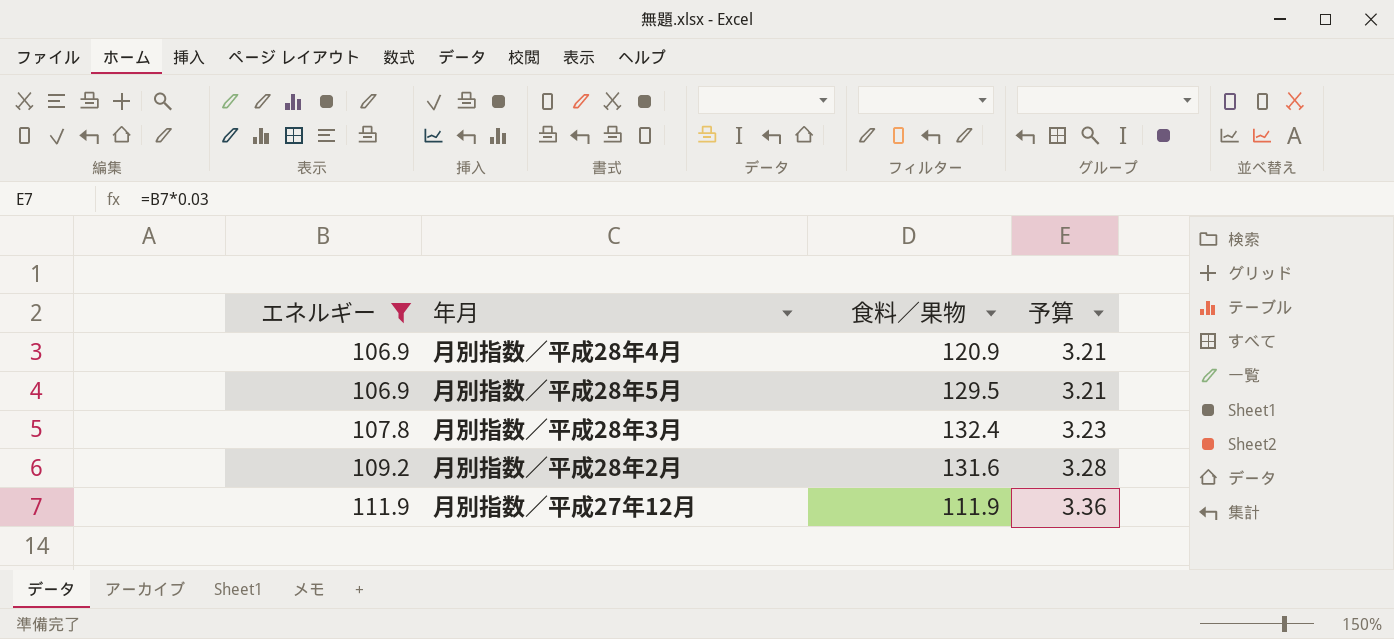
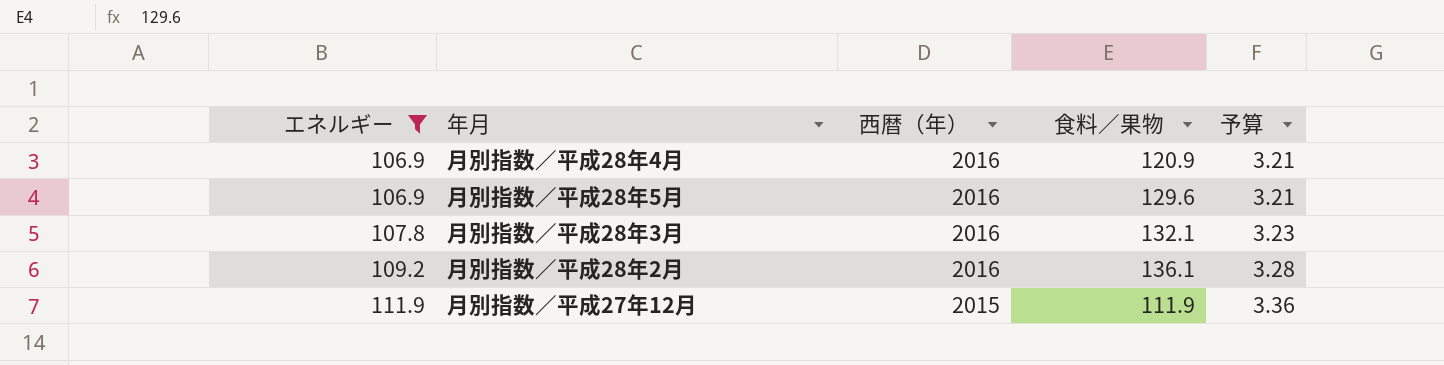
column 西暦（年） | position: none -> 3
月別指数／平成28年5月 | 食料／果物: 129.5 -> 129.6
月別指数／平成28年3月 | 食料／果物: 132.4 -> 132.1
月別指数／平成28年2月 | 食料／果物: 131.6 -> 136.1

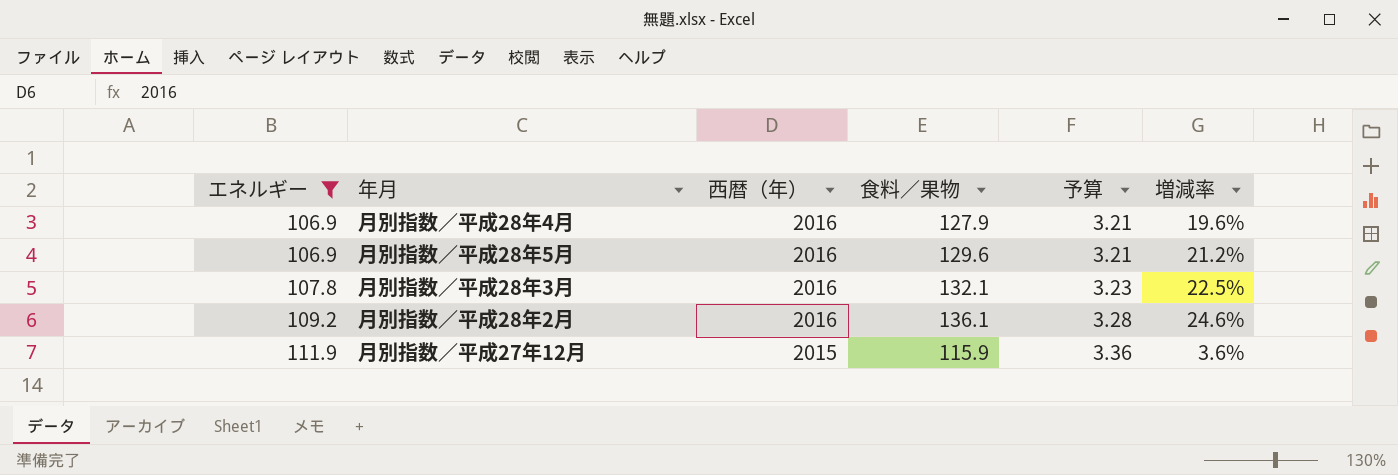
column 増減率 | formula: none -> ([食料／果物] - [エネルギー]) / [エネルギー]
月別指数／平成28年4月 | 食料／果物: 120.9 -> 127.9
月別指数／平成27年12月 | 食料／果物: 111.9 -> 115.9

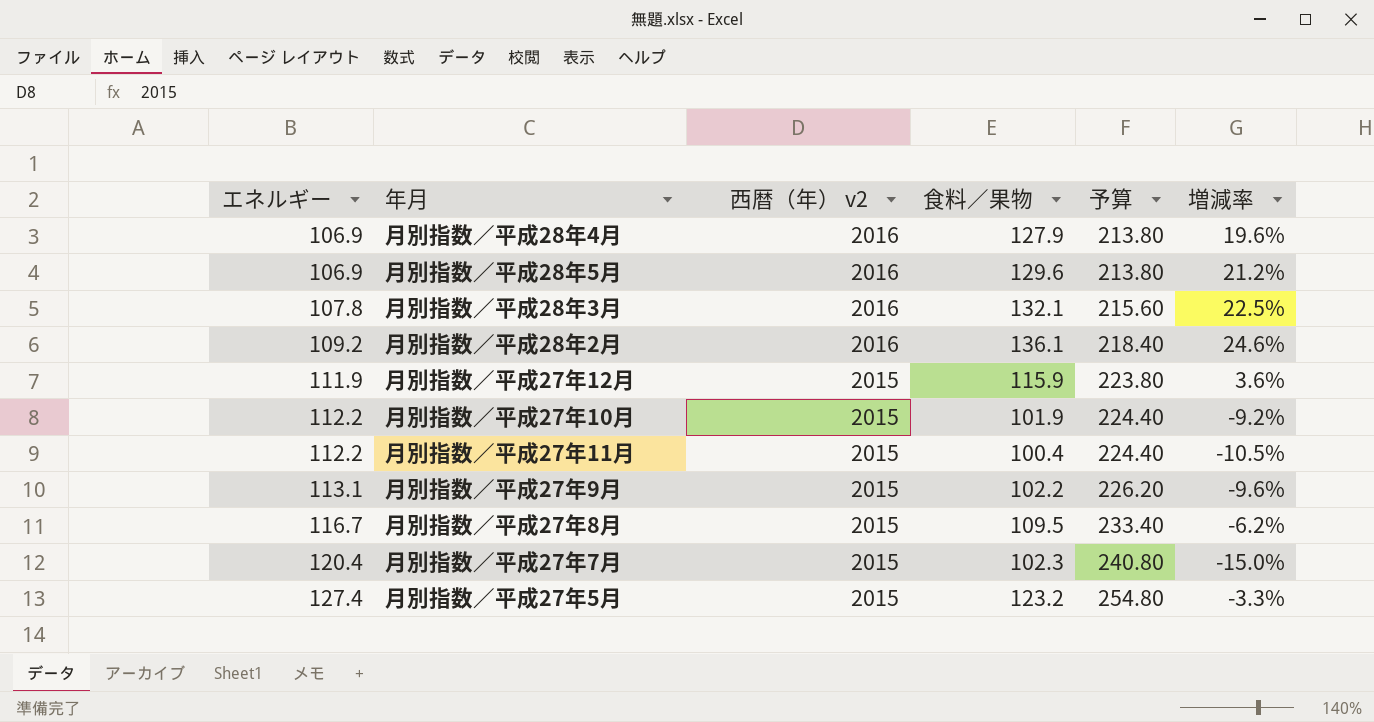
filter: エネルギー <= 111.9 -> none
column name: 西暦（年） -> 西暦（年） v2
column 予算 | formula: [エネルギー] * 0.03 -> [エネルギー] * 2

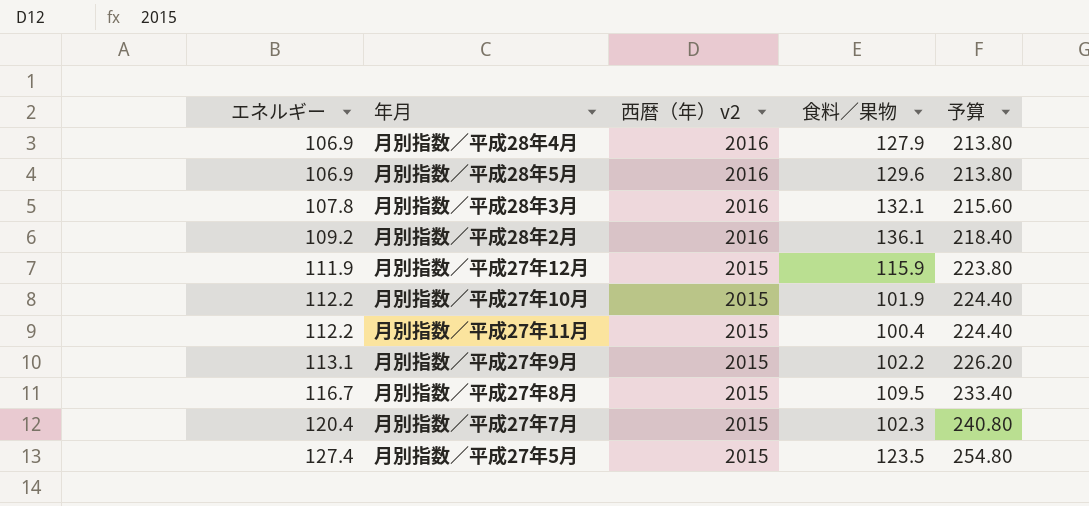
column 増減率 | formula: ([食料／果物] - [エネルギー]) / [エネルギー] -> none
月別指数／平成27年5月 | 食料／果物: 123.2 -> 123.5

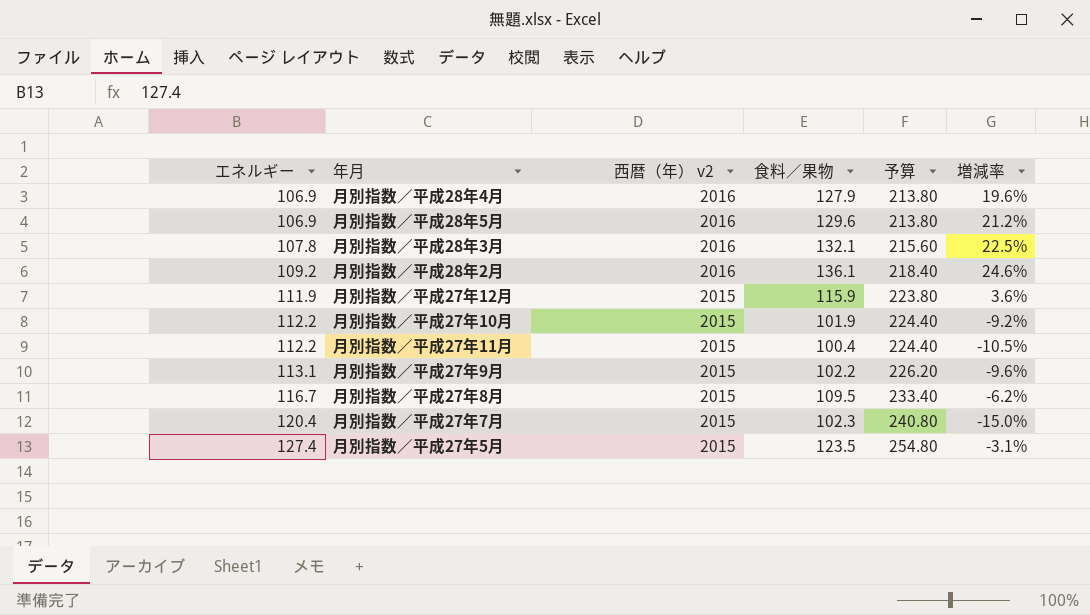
column 増減率 | formula: none -> ([食料／果物] - [エネルギー]) / [エネルギー]

